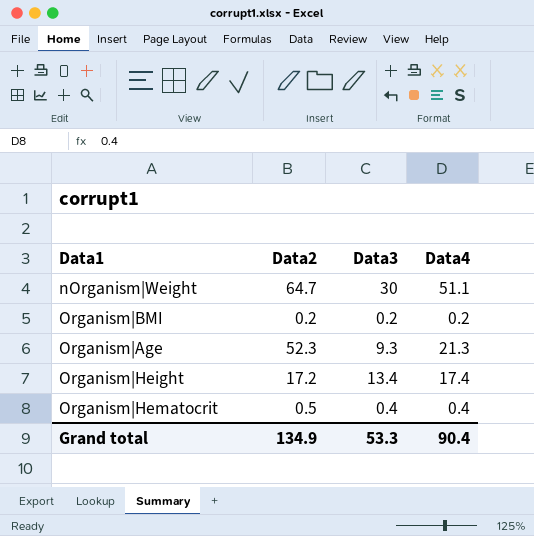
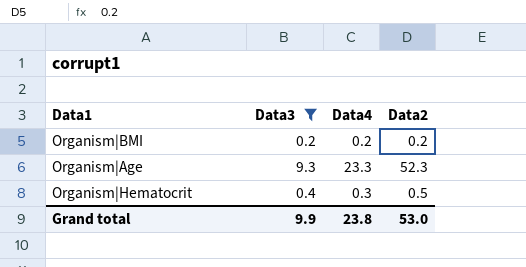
filter: none -> Data3 <= 9.3
column Data2 | position: 2 -> 4
Organism|Age | Data4: 21.3 -> 23.3
Organism|Hematocrit | Data4: 0.4 -> 0.3
Grand total | Data3: 53.3 -> 9.9
Grand total | Data4: 90.4 -> 23.8
Grand total | Data2: 134.9 -> 53.0

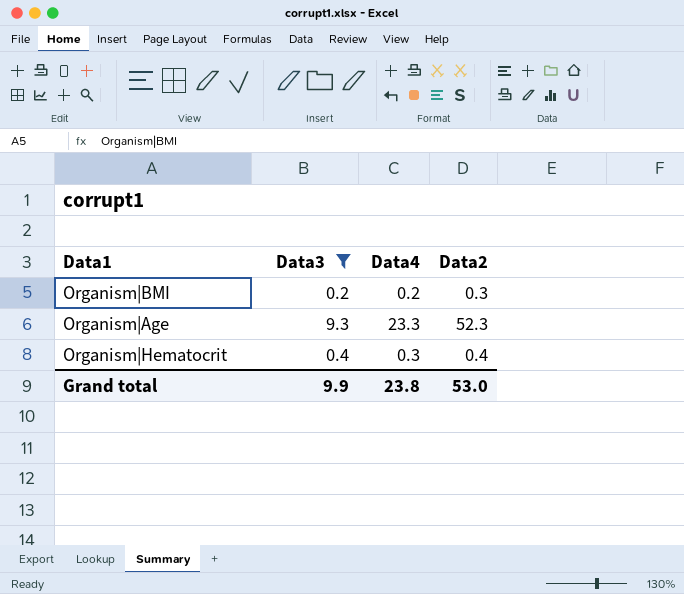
Organism|BMI | Data2: 0.2 -> 0.3
Organism|Hematocrit | Data2: 0.5 -> 0.4

